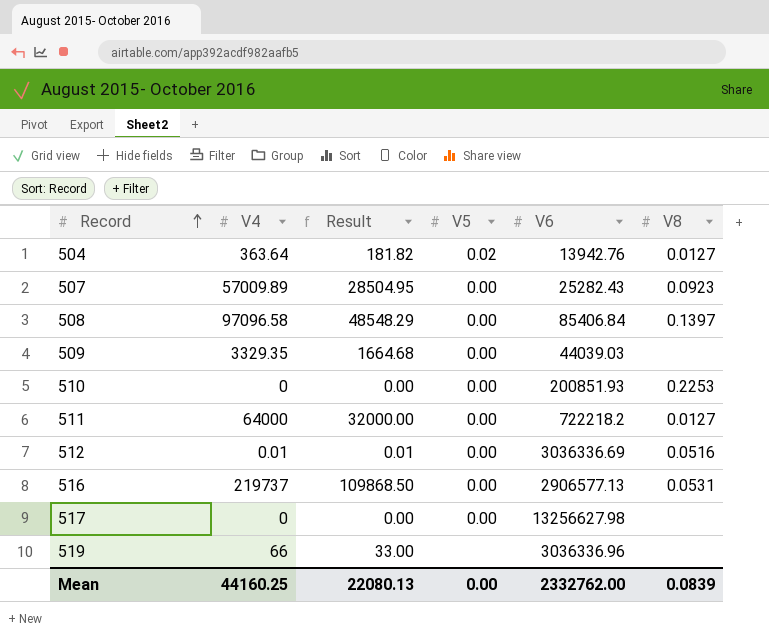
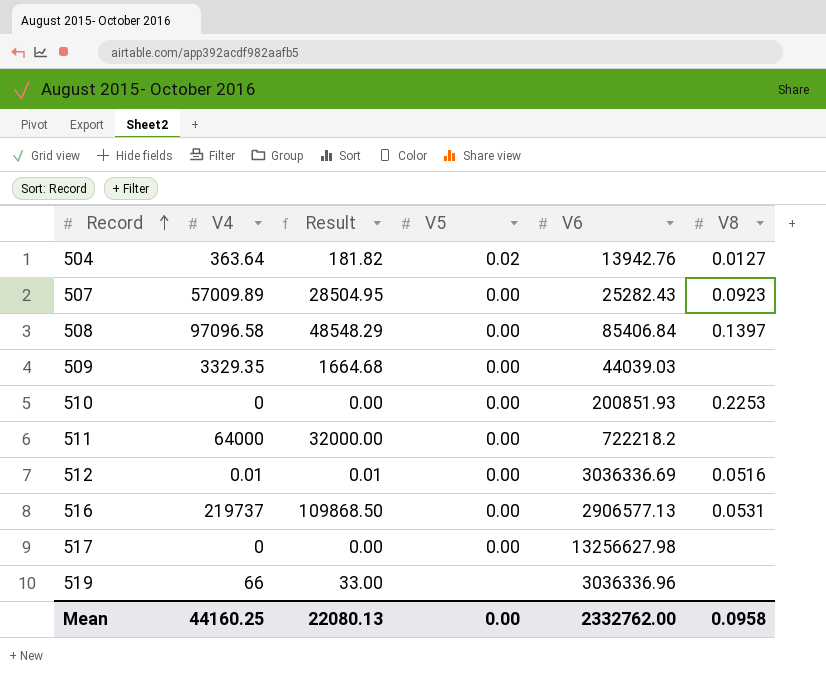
511 | V8: 0.0127 -> none
Mean | V8: 0.0839 -> 0.0958

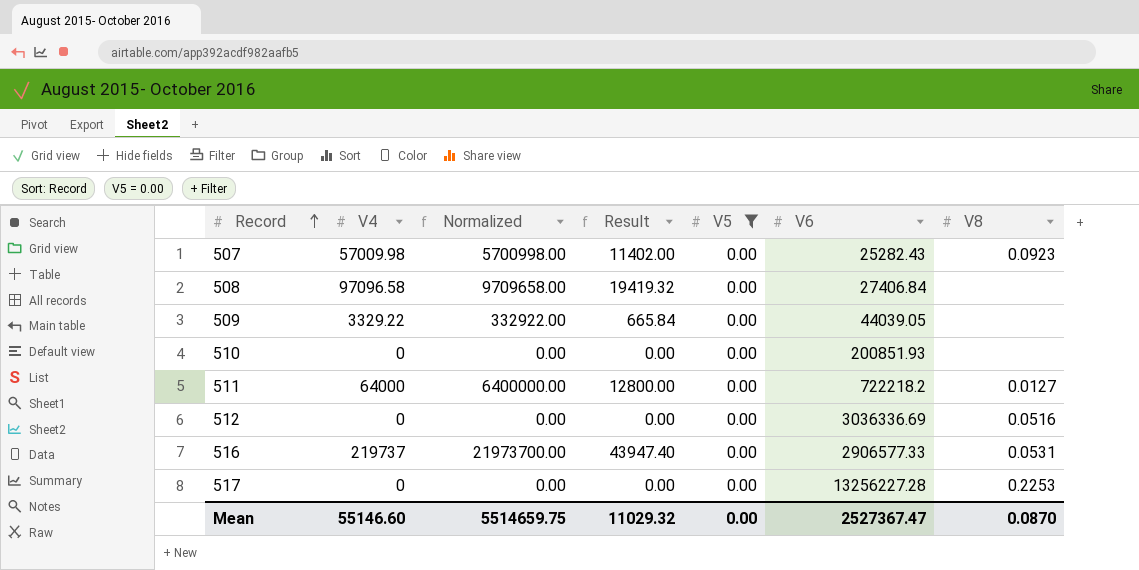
filter: none -> V5 = 0.00
column Normalized | formula: none -> [V4] * 100
column Result | formula: [V4] * 0.5 -> [V4] * 0.2
507 | V4: 57009.89 -> 57009.98
508 | V6: 85406.84 -> 27406.84
508 | V8: 0.1397 -> none
509 | V4: 3329.35 -> 3329.22
509 | V6: 44039.03 -> 44039.05
510 | V8: 0.2253 -> none
511 | V8: none -> 0.0127
512 | V4: 0.01 -> 0
516 | V6: 2906577.13 -> 2906577.33
517 | V6: 13256627.98 -> 13256227.28
517 | V8: none -> 0.2253
Mean | V4: 44160.25 -> 55146.60
Mean | Result: 22080.13 -> 11029.32
Mean | V6: 2332762.00 -> 2527367.47
Mean | V8: 0.0958 -> 0.0870

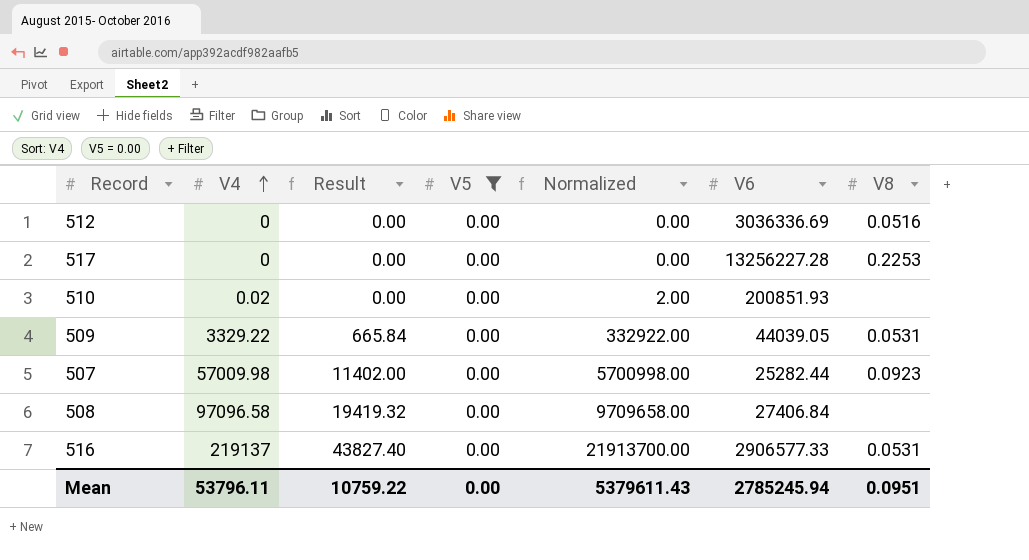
row order: Record ascending -> V4 ascending
column Normalized | position: 3 -> 5
row 511: 64000 | 6400000.00 | 12800.00 | 0.00 | 722218.2 | 0.0127 -> none
510 | V4: 0 -> 0.02
510 | Normalized: 0.00 -> 2.00
509 | V8: none -> 0.0531
507 | V6: 25282.43 -> 25282.44
516 | V4: 219737 -> 219137
516 | Result: 43947.40 -> 43827.40
516 | Normalized: 21973700.00 -> 21913700.00
Mean | V4: 55146.60 -> 53796.11
Mean | Result: 11029.32 -> 10759.22
Mean | Normalized: 5514659.75 -> 5379611.43
Mean | V6: 2527367.47 -> 2785245.94
Mean | V8: 0.0870 -> 0.0951

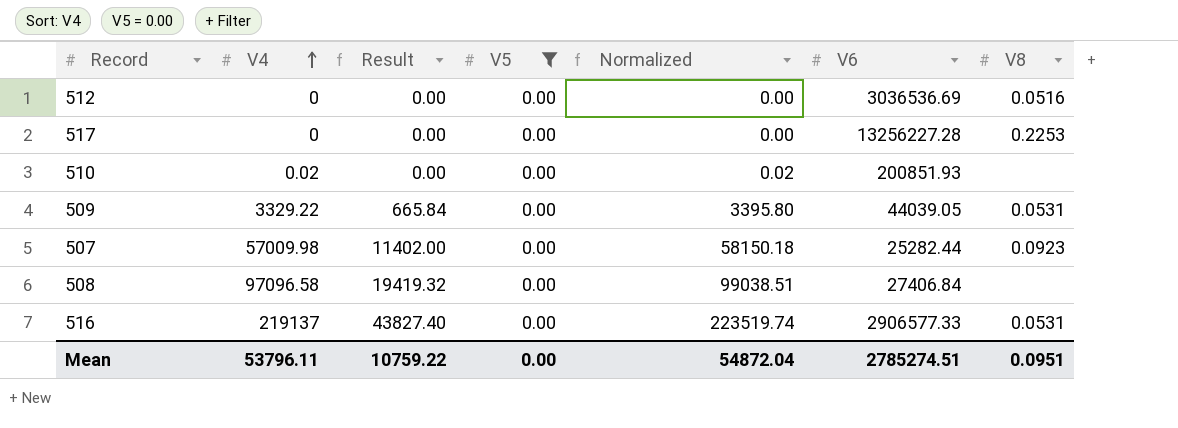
column Normalized | formula: [V4] * 100 -> [V4] * 1.02
512 | V6: 3036336.69 -> 3036536.69
Mean | Normalized: 5379611.43 -> 54872.04
Mean | V6: 2785245.94 -> 2785274.51

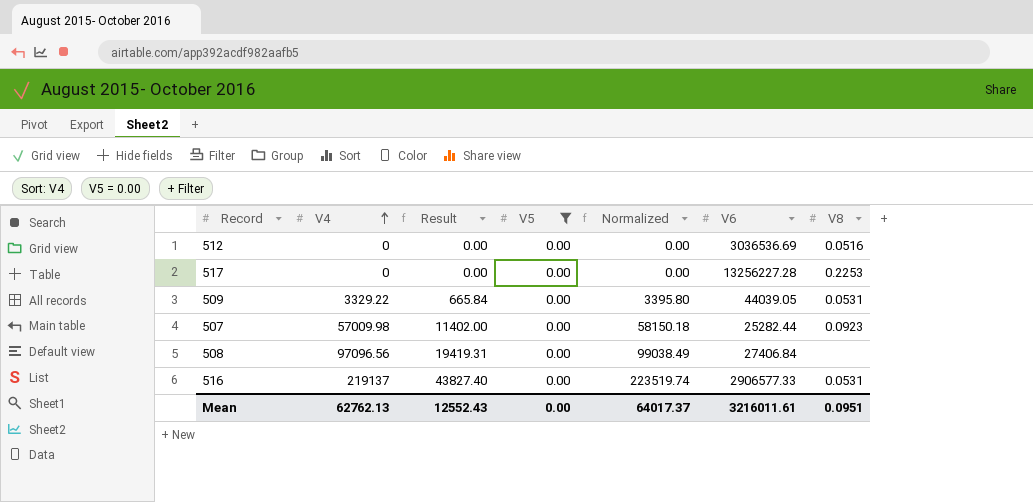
row 510: 0.02 | 0.00 | 0.00 | 0.02 | 200851.93 | none -> none
508 | V4: 97096.58 -> 97096.56
508 | Result: 19419.32 -> 19419.31
508 | Normalized: 99038.51 -> 99038.49
Mean | V4: 53796.11 -> 62762.13
Mean | Result: 10759.22 -> 12552.43
Mean | Normalized: 54872.04 -> 64017.37
Mean | V6: 2785274.51 -> 3216011.61

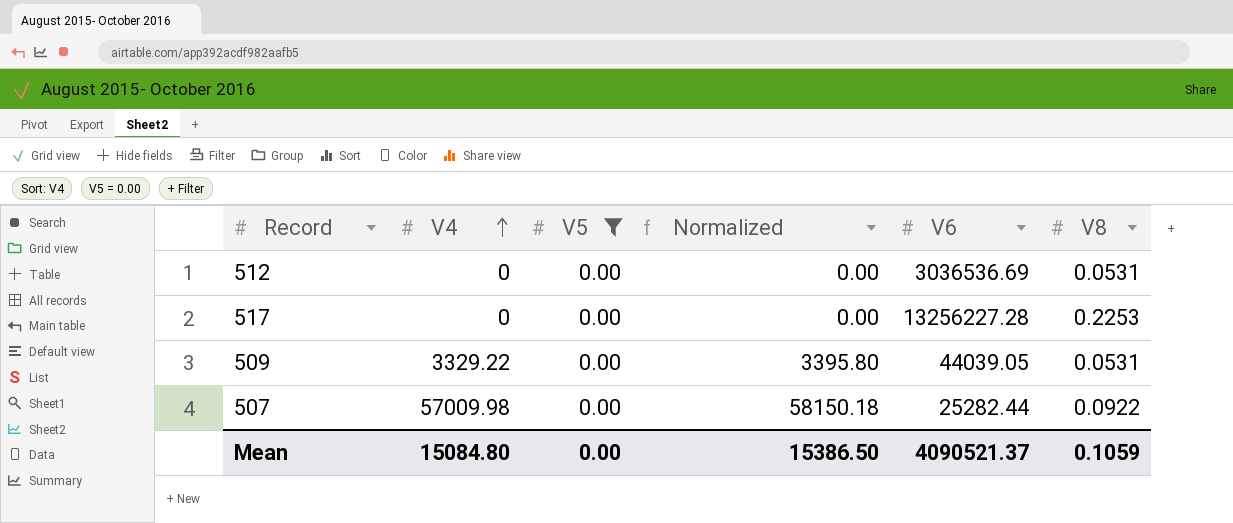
column Result | formula: [V4] * 0.2 -> none
row 508: 97096.56 | 19419.31 | 0.00 | 99038.49 | 27406.84 | none -> none
row 516: 219137 | 43827.40 | 0.00 | 223519.74 | 2906577.33 | 0.0531 -> none
512 | V8: 0.0516 -> 0.0531
507 | V8: 0.0923 -> 0.0922
Mean | V4: 62762.13 -> 15084.80
Mean | Normalized: 64017.37 -> 15386.50
Mean | V6: 3216011.61 -> 4090521.37
Mean | V8: 0.0951 -> 0.1059

